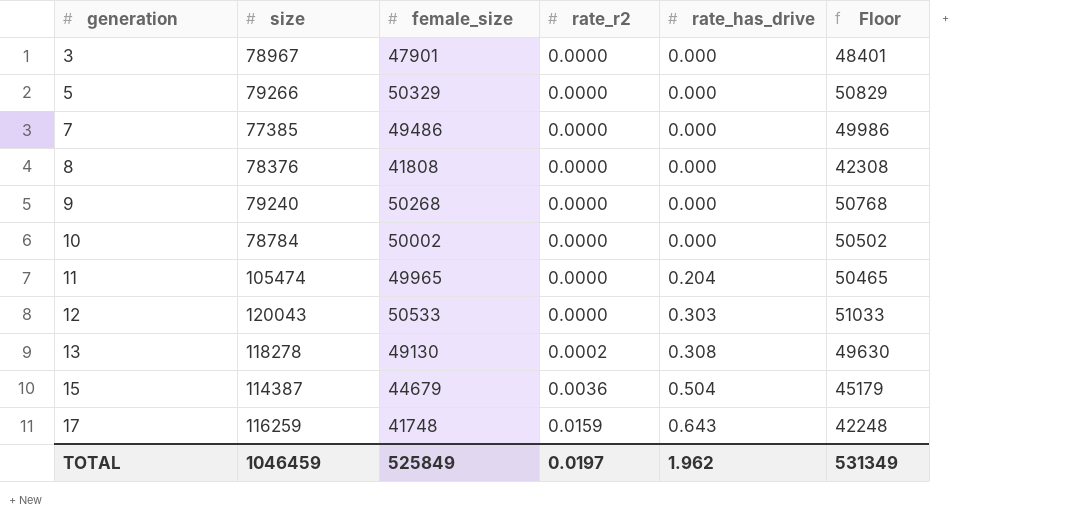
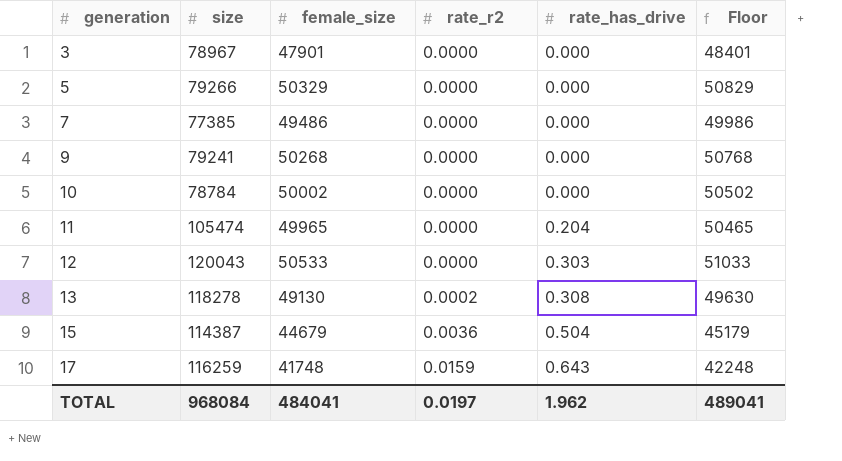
row 8: 78376 | 41808 | 0.0000 | 0.000 | 42308 -> none
9 | size: 79240 -> 79241
TOTAL | size: 1046459 -> 968084
TOTAL | female_size: 525849 -> 484041
TOTAL | Floor: 531349 -> 489041

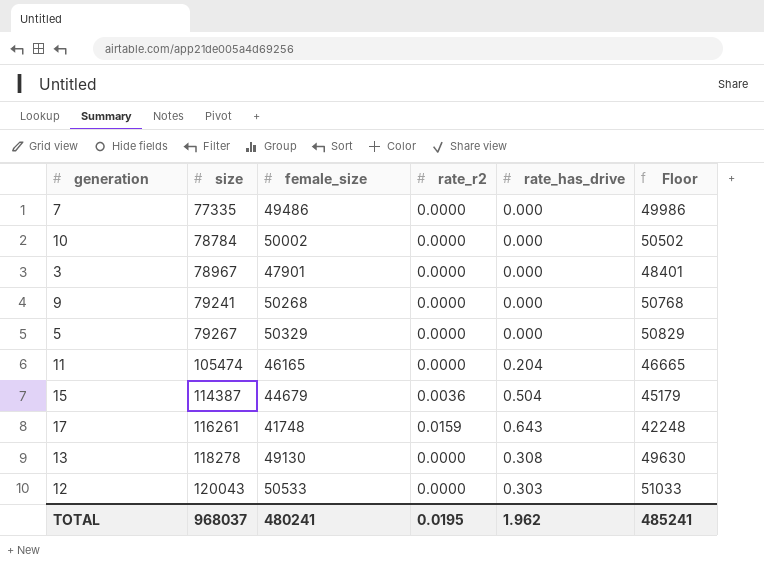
row order: generation ascending -> size ascending
7 | size: 77385 -> 77335
5 | size: 79266 -> 79267
11 | female_size: 49965 -> 46165
11 | Floor: 50465 -> 46665
17 | size: 116259 -> 116261
13 | rate_r2: 0.0002 -> 0.0000
TOTAL | size: 968084 -> 968037
TOTAL | female_size: 484041 -> 480241
TOTAL | rate_r2: 0.0197 -> 0.0195
TOTAL | Floor: 489041 -> 485241

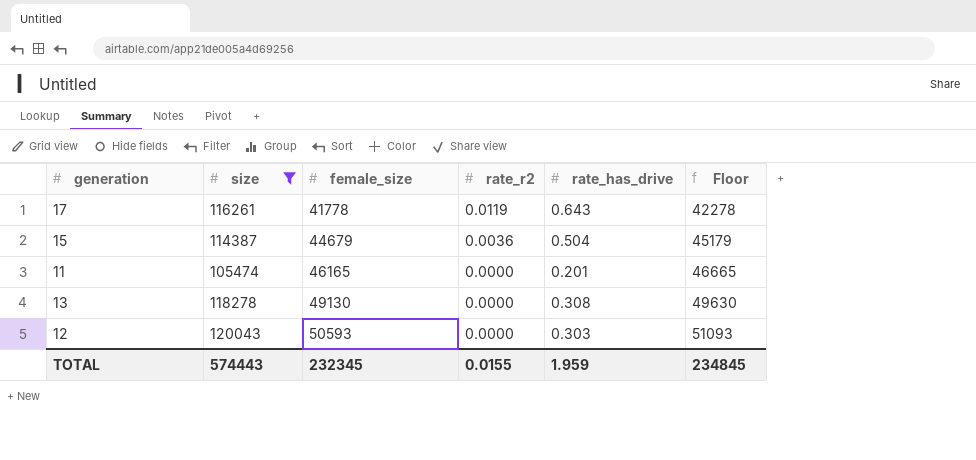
filter: none -> size >= 105474
row order: size ascending -> female_size ascending
17 | female_size: 41748 -> 41778
17 | rate_r2: 0.0159 -> 0.0119
17 | Floor: 42248 -> 42278
11 | rate_has_drive: 0.204 -> 0.201
12 | female_size: 50533 -> 50593
12 | Floor: 51033 -> 51093
TOTAL | size: 968037 -> 574443
TOTAL | female_size: 480241 -> 232345
TOTAL | rate_r2: 0.0195 -> 0.0155
TOTAL | rate_has_drive: 1.962 -> 1.959
TOTAL | Floor: 485241 -> 234845

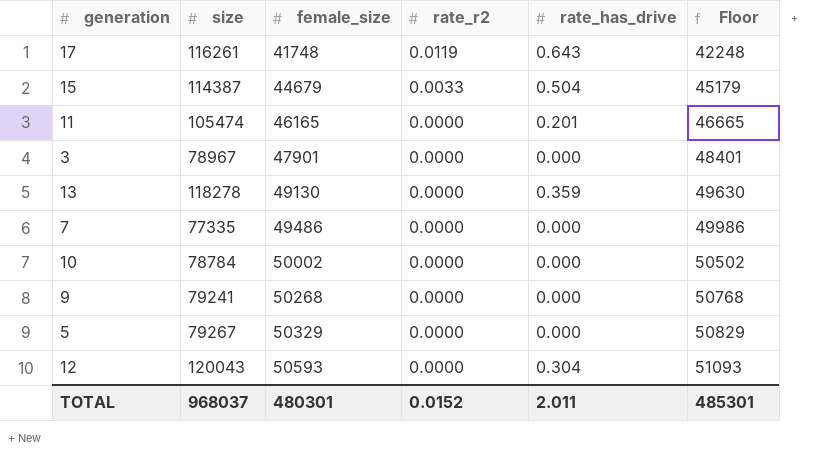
filter: size >= 105474 -> none
17 | female_size: 41778 -> 41748
17 | Floor: 42278 -> 42248
15 | rate_r2: 0.0036 -> 0.0033
13 | rate_has_drive: 0.308 -> 0.359
12 | rate_has_drive: 0.303 -> 0.304
TOTAL | size: 574443 -> 968037
TOTAL | female_size: 232345 -> 480301
TOTAL | rate_r2: 0.0155 -> 0.0152
TOTAL | rate_has_drive: 1.959 -> 2.011
TOTAL | Floor: 234845 -> 485301

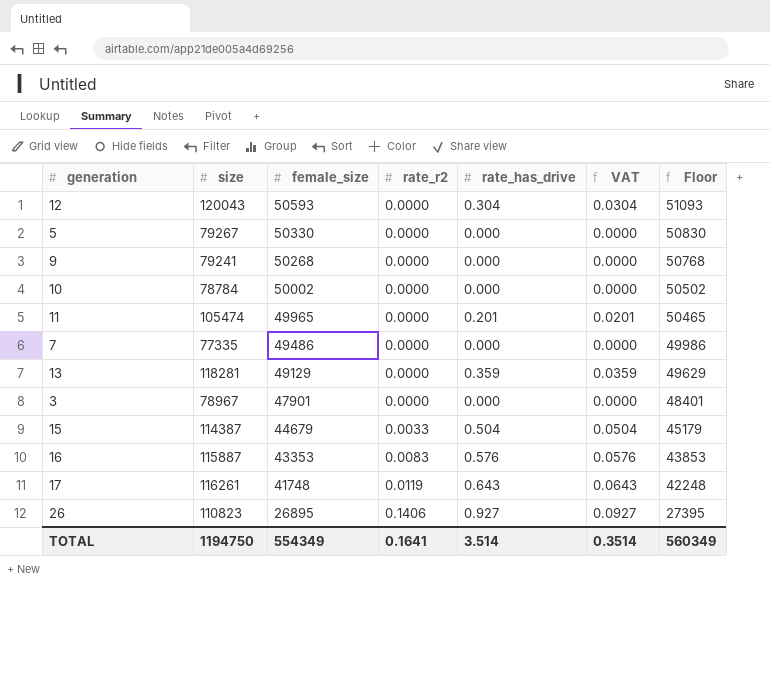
row order: female_size ascending -> female_size descending
column VAT | formula: none -> [rate_has_drive] * 0.1
5 | female_size: 50329 -> 50330
5 | Floor: 50829 -> 50830
11 | female_size: 46165 -> 49965
11 | Floor: 46665 -> 50465
13 | size: 118278 -> 118281
13 | female_size: 49130 -> 49129
13 | Floor: 49630 -> 49629
row 16: none -> 115887 | 43353 | 0.0083 | 0.576 | 0.0576 | 43853
row 26: none -> 110823 | 26895 | 0.1406 | 0.927 | 0.0927 | 27395
TOTAL | size: 968037 -> 1194750
TOTAL | female_size: 480301 -> 554349
TOTAL | rate_r2: 0.0152 -> 0.1641
TOTAL | rate_has_drive: 2.011 -> 3.514
TOTAL | Floor: 485301 -> 560349

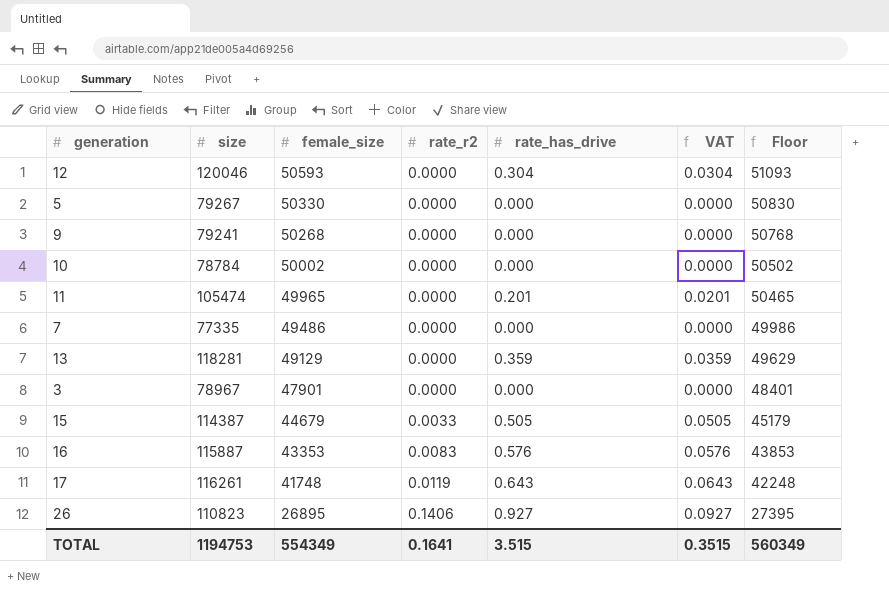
12 | size: 120043 -> 120046
15 | rate_has_drive: 0.504 -> 0.505
15 | VAT: 0.0504 -> 0.0505
TOTAL | size: 1194750 -> 1194753
TOTAL | rate_has_drive: 3.514 -> 3.515
TOTAL | VAT: 0.3514 -> 0.3515

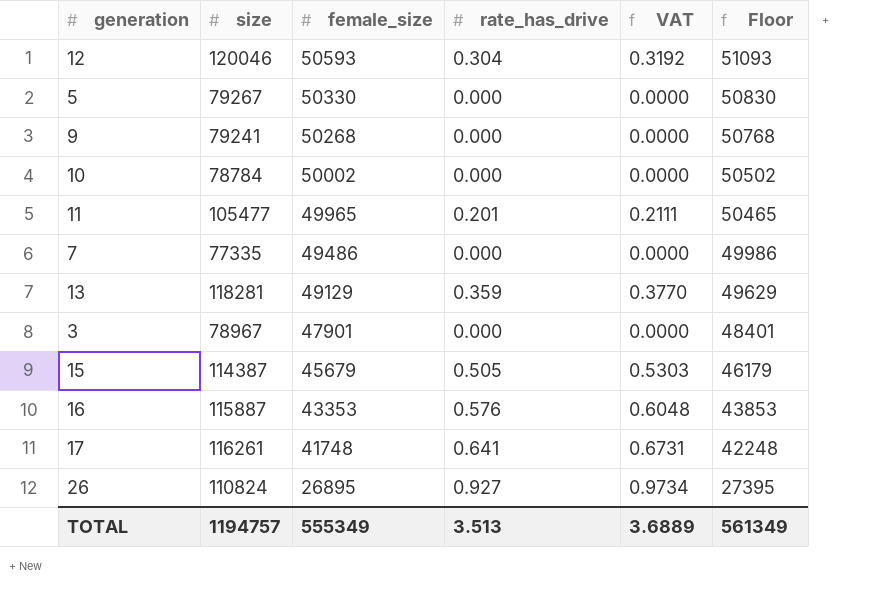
column rate_r2 | position: 4 -> none
column VAT | formula: [rate_has_drive] * 0.1 -> [rate_has_drive] * 1.05
11 | size: 105474 -> 105477
15 | female_size: 44679 -> 45679
15 | Floor: 45179 -> 46179
17 | rate_has_drive: 0.643 -> 0.641
26 | size: 110823 -> 110824
TOTAL | size: 1194753 -> 1194757
TOTAL | female_size: 554349 -> 555349
TOTAL | rate_has_drive: 3.515 -> 3.513
TOTAL | VAT: 0.3515 -> 3.6889
TOTAL | Floor: 560349 -> 561349

